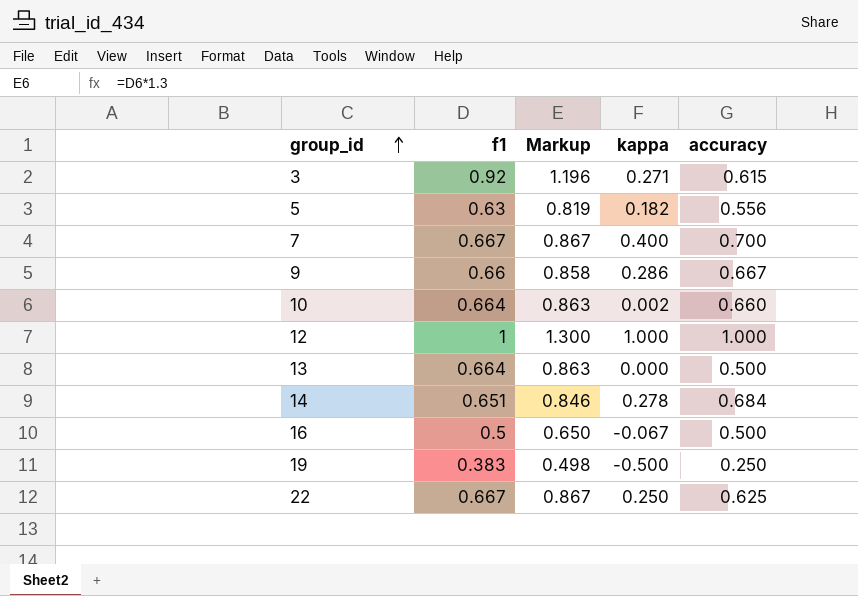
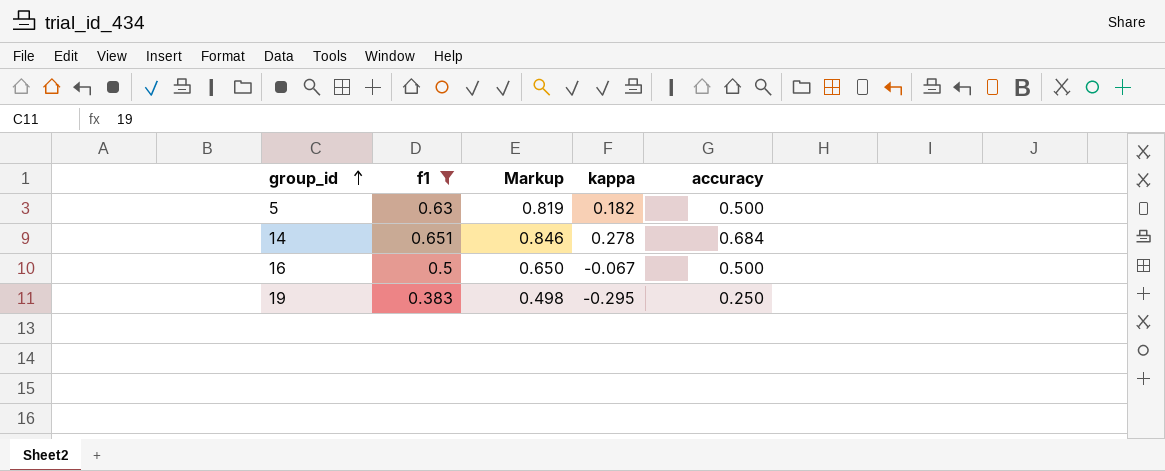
filter: none -> f1 <= 0.651
5 | accuracy: 0.556 -> 0.500
19 | kappa: -0.500 -> -0.295

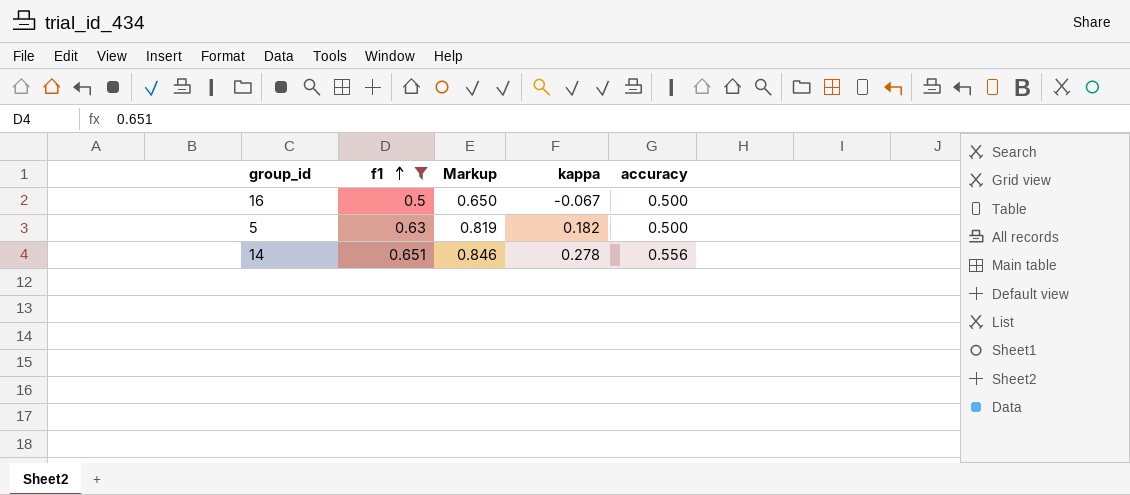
row order: group_id ascending -> f1 ascending
row 19: 0.383 | 0.498 | -0.295 | 0.250 -> none
14 | accuracy: 0.684 -> 0.556

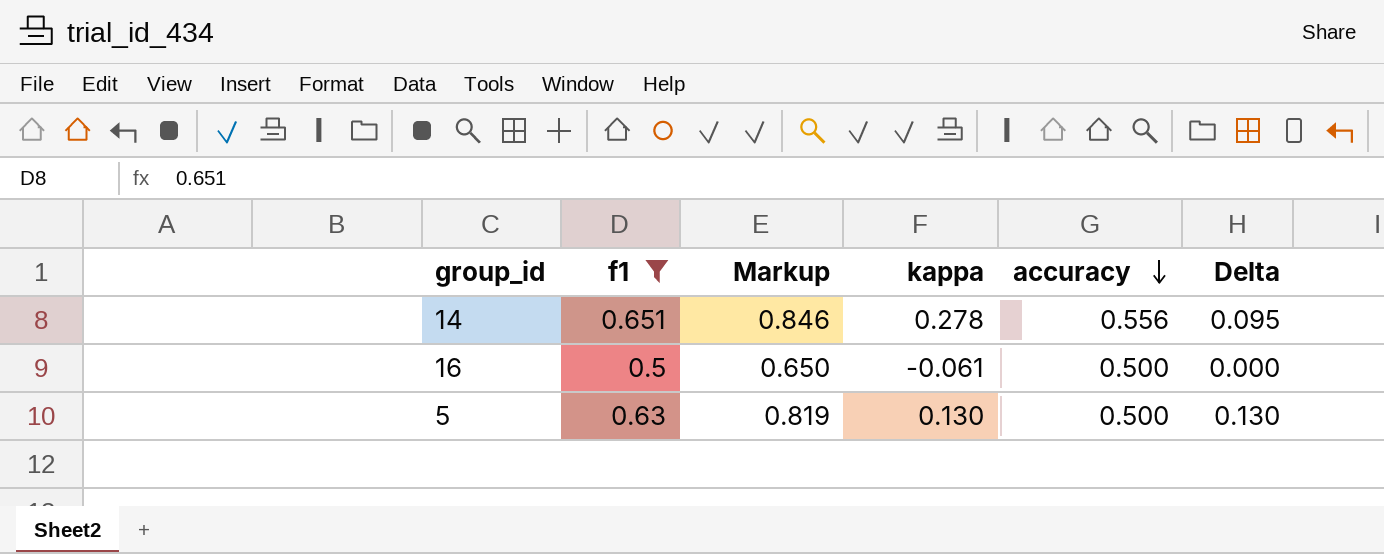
row order: f1 ascending -> accuracy descending
column Delta | formula: none -> [f1] - [accuracy]
16 | kappa: -0.067 -> -0.061
5 | kappa: 0.182 -> 0.130

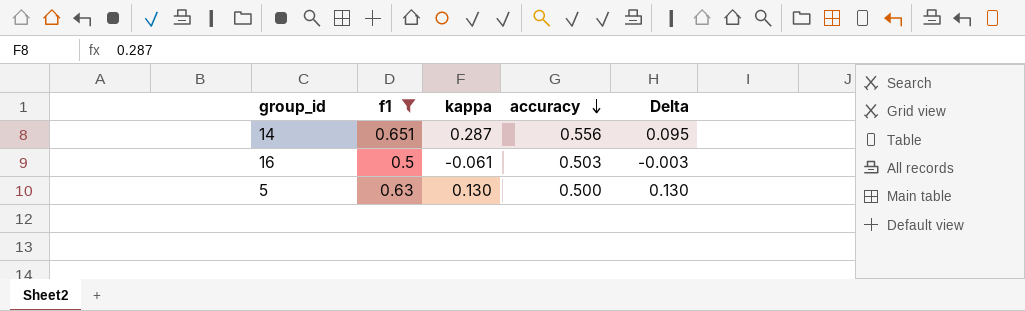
column Markup | formula: [f1] * 1.3 -> none
14 | kappa: 0.278 -> 0.287
16 | accuracy: 0.500 -> 0.503
16 | Delta: 0.000 -> -0.003

